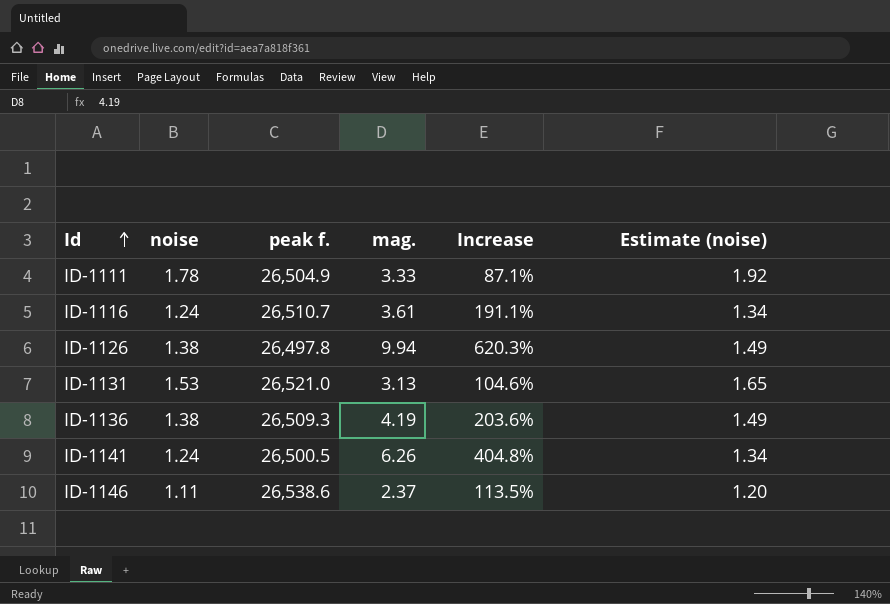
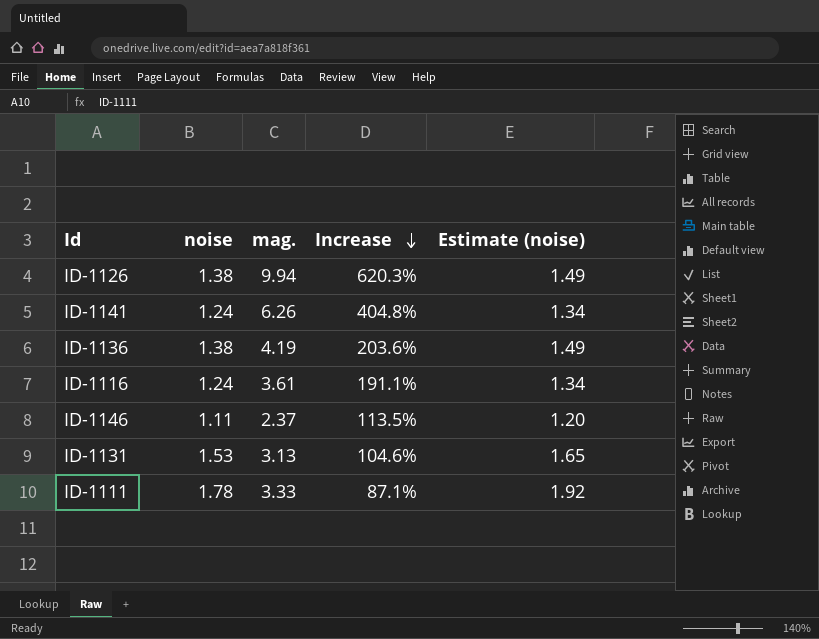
row order: Id ascending -> Increase descending
column peak f. | position: 3 -> none

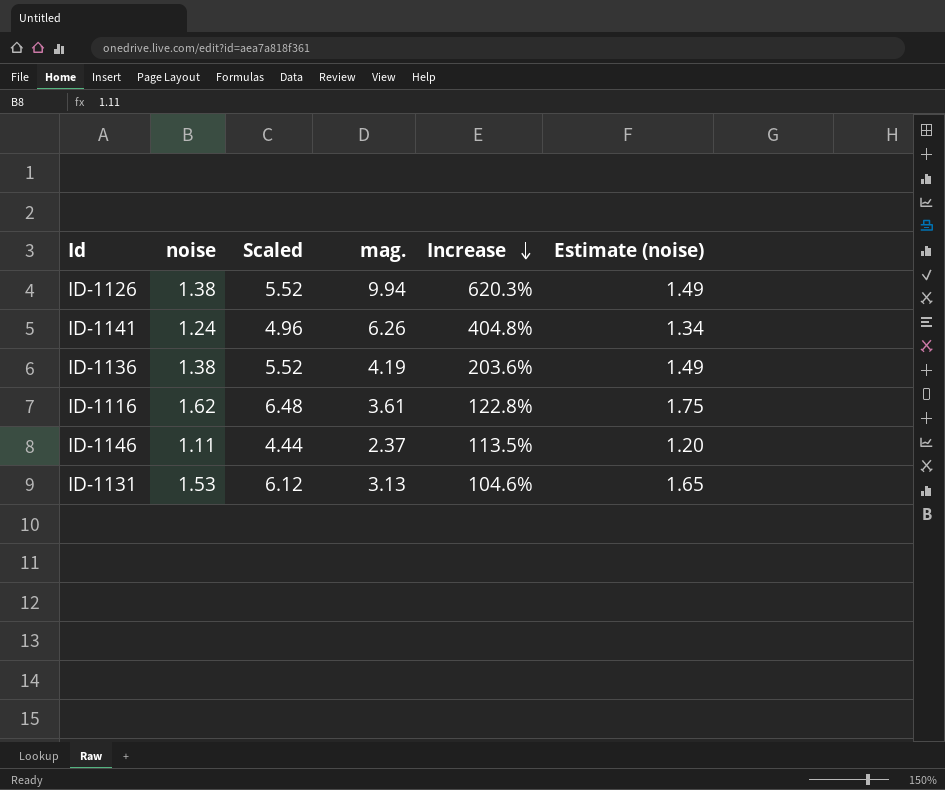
column Scaled | formula: none -> [noise] * 4
row ID-1111: 1.78 | 3.33 | 87.1% | 1.92 -> none
ID-1116 | noise: 1.24 -> 1.62
ID-1116 | Increase: 191.1% -> 122.8%
ID-1116 | Estimate (noise): 1.34 -> 1.75

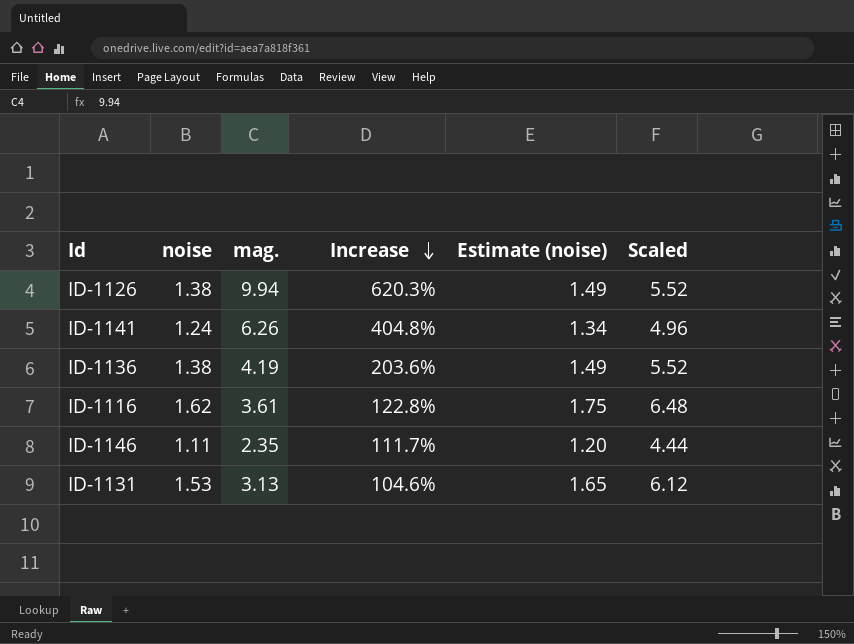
column Scaled | position: 3 -> 6
ID-1146 | mag.: 2.37 -> 2.35
ID-1146 | Increase: 113.5% -> 111.7%

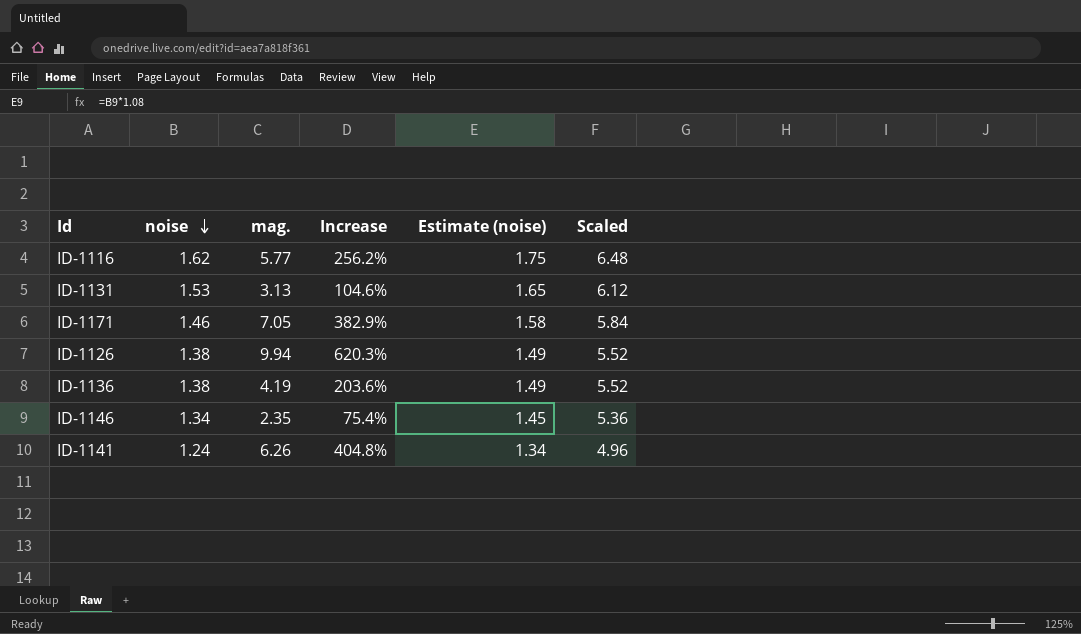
row order: Increase descending -> noise descending
ID-1116 | mag.: 3.61 -> 5.77
ID-1116 | Increase: 122.8% -> 256.2%
row ID-1171: none -> 1.46 | 7.05 | 382.9% | 1.58 | 5.84
ID-1146 | noise: 1.11 -> 1.34
ID-1146 | Increase: 111.7% -> 75.4%
ID-1146 | Estimate (noise): 1.20 -> 1.45
ID-1146 | Scaled: 4.44 -> 5.36

